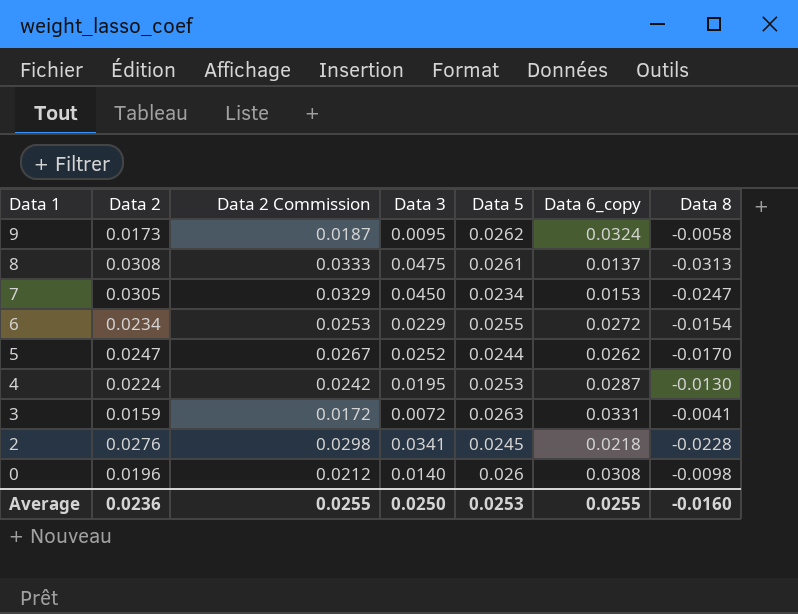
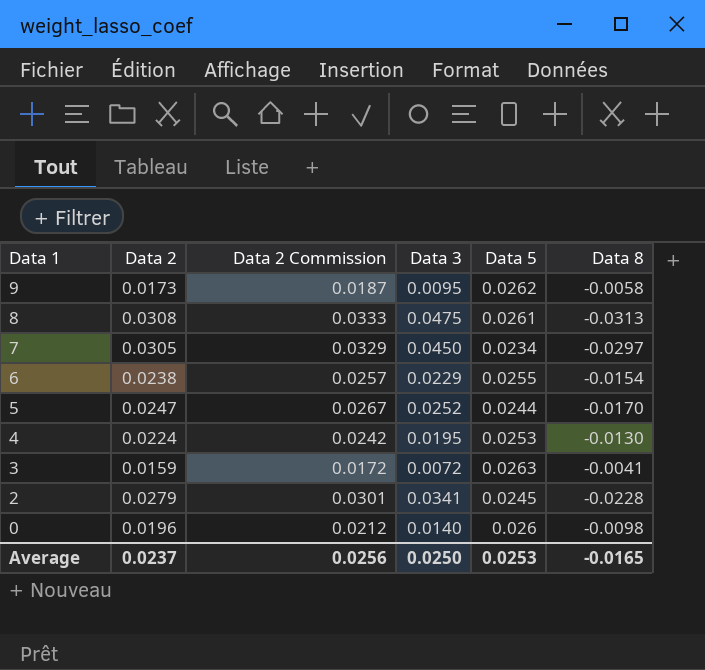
column Data 6_copy | position: 6 -> none
7 | Data 8: -0.0247 -> -0.0297
6 | Data 2: 0.0234 -> 0.0238
6 | Data 2 Commission: 0.0253 -> 0.0257
2 | Data 2: 0.0276 -> 0.0279
2 | Data 2 Commission: 0.0298 -> 0.0301
Average | Data 2: 0.0236 -> 0.0237
Average | Data 2 Commission: 0.0255 -> 0.0256
Average | Data 8: -0.0160 -> -0.0165

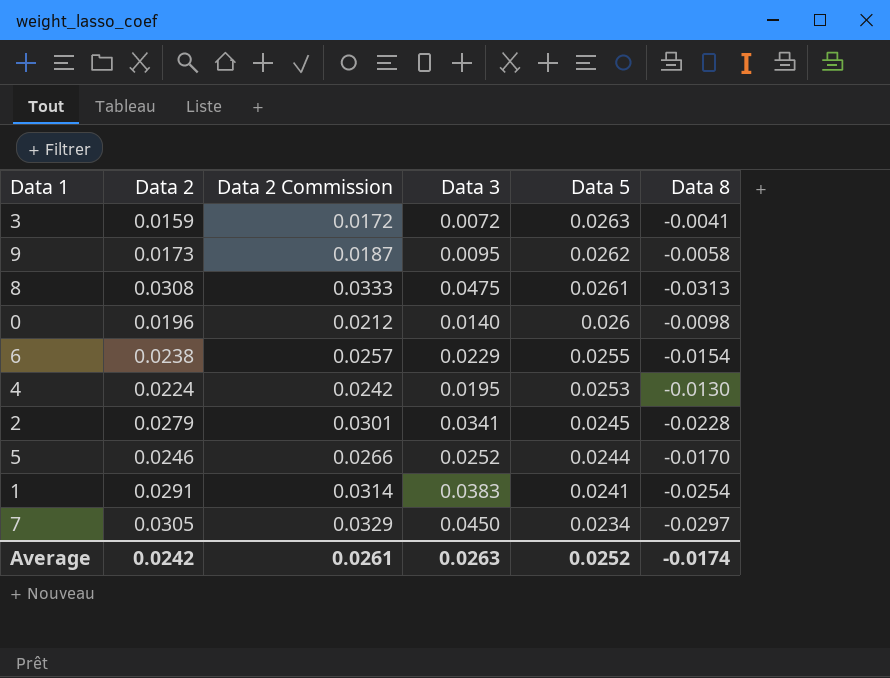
row order: Data 1 descending -> Data 5 descending
5 | Data 2: 0.0247 -> 0.0246
5 | Data 2 Commission: 0.0267 -> 0.0266
row 1: none -> 0.0291 | 0.0314 | 0.0383 | 0.0241 | -0.0254
Average | Data 2: 0.0237 -> 0.0242
Average | Data 2 Commission: 0.0256 -> 0.0261
Average | Data 3: 0.0250 -> 0.0263
Average | Data 5: 0.0253 -> 0.0252
Average | Data 8: -0.0165 -> -0.0174

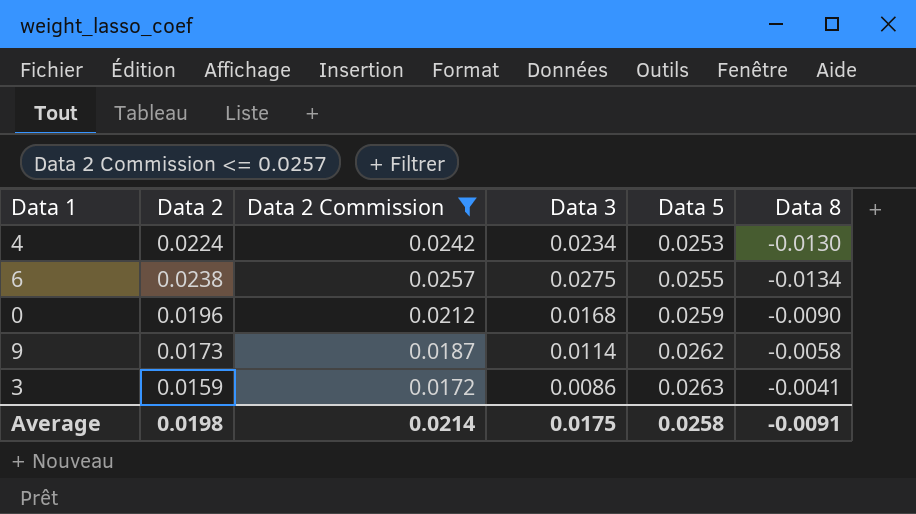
filter: none -> Data 2 Commission <= 0.0257
row order: Data 5 descending -> Data 5 ascending
4 | Data 3: 0.0195 -> 0.0234
6 | Data 3: 0.0229 -> 0.0275
6 | Data 8: -0.0154 -> -0.0134
0 | Data 3: 0.0140 -> 0.0168
0 | Data 5: 0.026 -> 0.0259
0 | Data 8: -0.0098 -> -0.0090
9 | Data 3: 0.0095 -> 0.0114
3 | Data 3: 0.0072 -> 0.0086
Average | Data 2: 0.0242 -> 0.0198
Average | Data 2 Commission: 0.0261 -> 0.0214
Average | Data 3: 0.0263 -> 0.0175
Average | Data 5: 0.0252 -> 0.0258
Average | Data 8: -0.0174 -> -0.0091

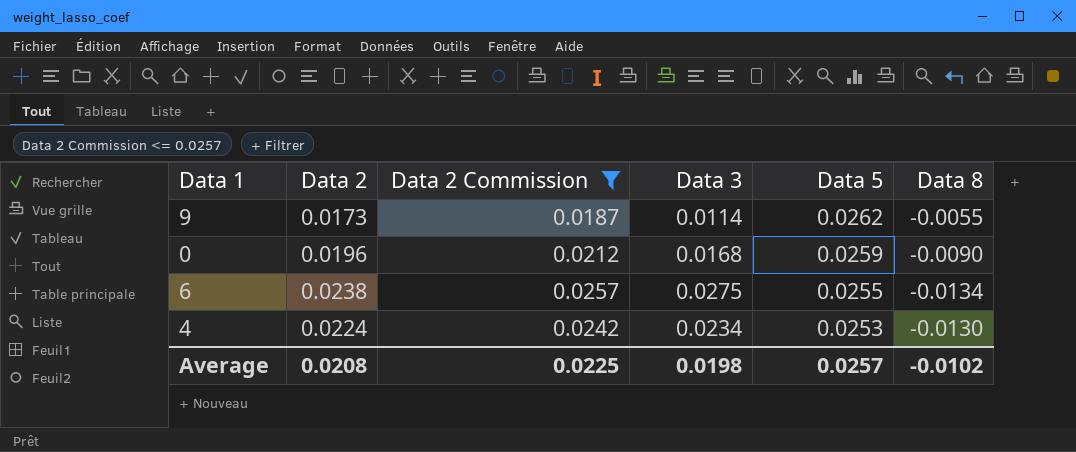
row order: Data 5 ascending -> Data 5 descending
row 3: 0.0159 | 0.0172 | 0.0086 | 0.0263 | -0.0041 -> none
9 | Data 8: -0.0058 -> -0.0055
Average | Data 2: 0.0198 -> 0.0208
Average | Data 2 Commission: 0.0214 -> 0.0225
Average | Data 3: 0.0175 -> 0.0198
Average | Data 5: 0.0258 -> 0.0257
Average | Data 8: -0.0091 -> -0.0102

